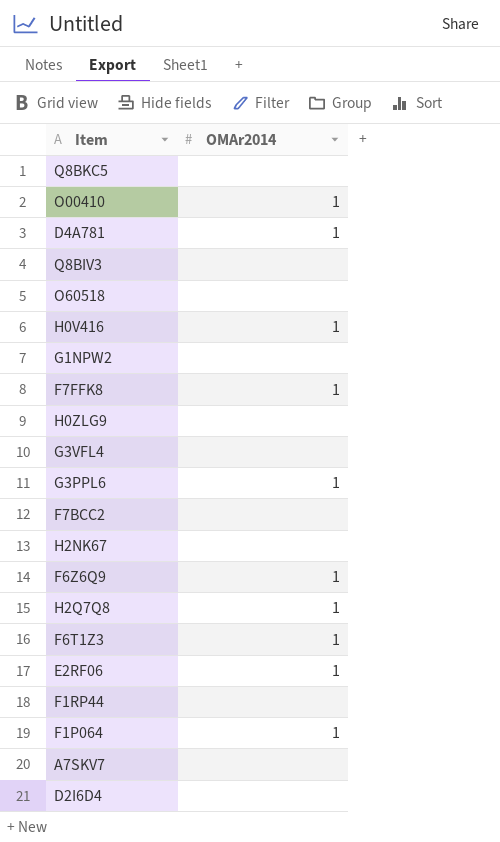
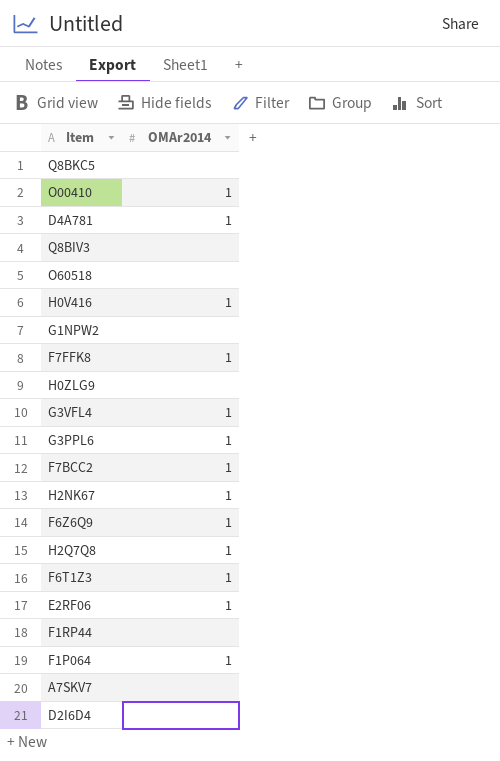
G3VFL4 | OMAr2014: none -> 1
F7BCC2 | OMAr2014: none -> 1
H2NK67 | OMAr2014: none -> 1

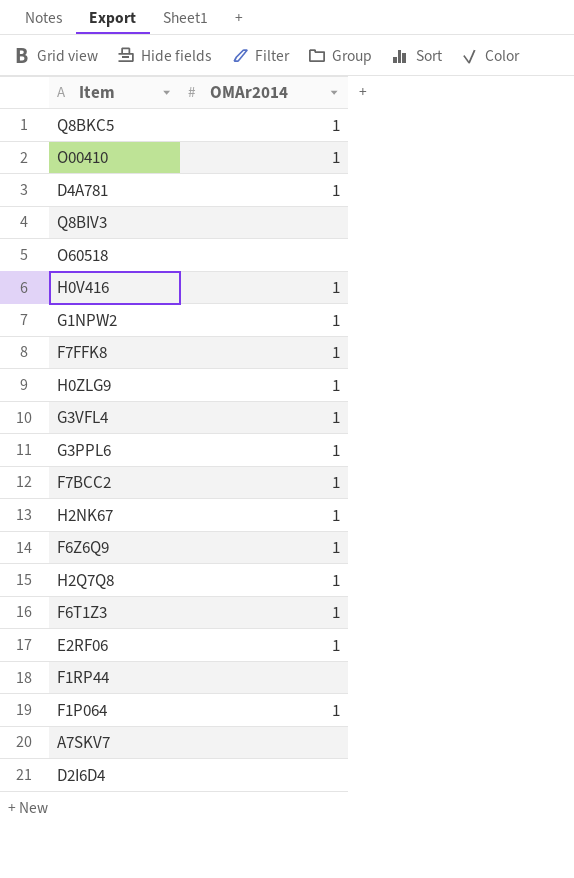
Q8BKC5 | OMAr2014: none -> 1
G1NPW2 | OMAr2014: none -> 1
H0ZLG9 | OMAr2014: none -> 1

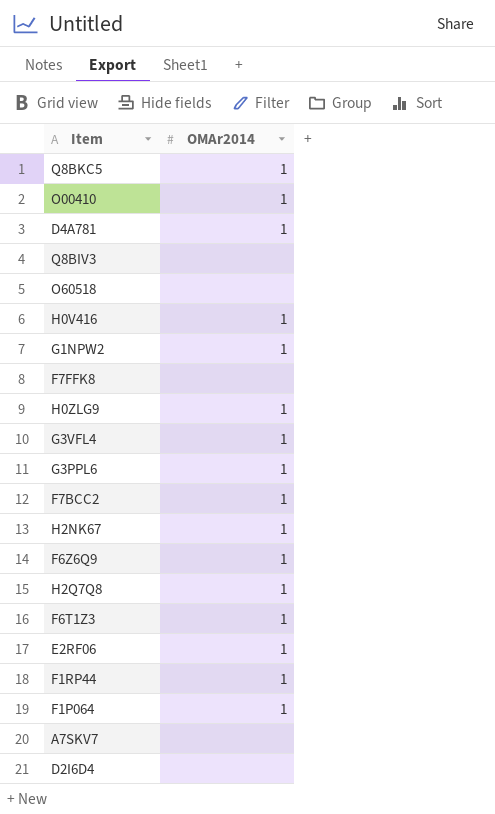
F7FFK8 | OMAr2014: 1 -> none
F1RP44 | OMAr2014: none -> 1

